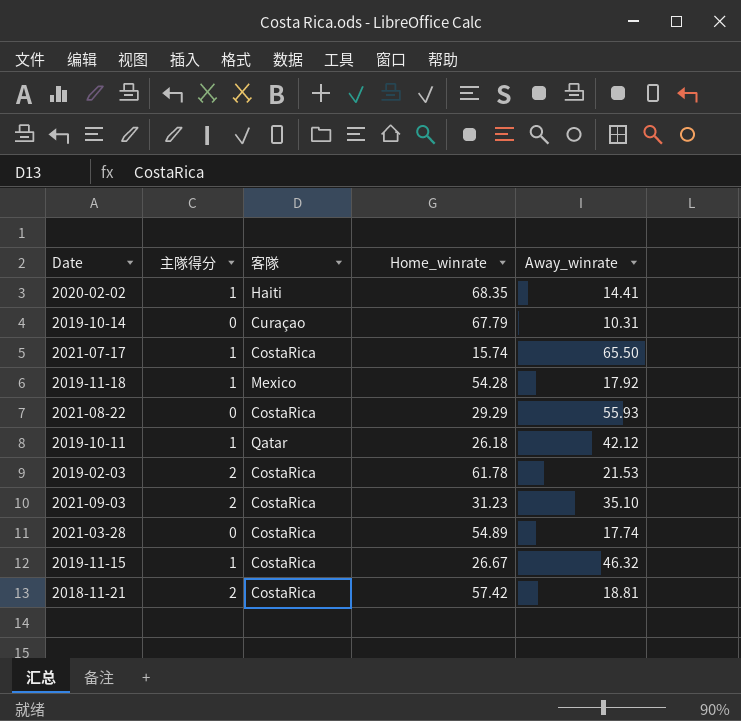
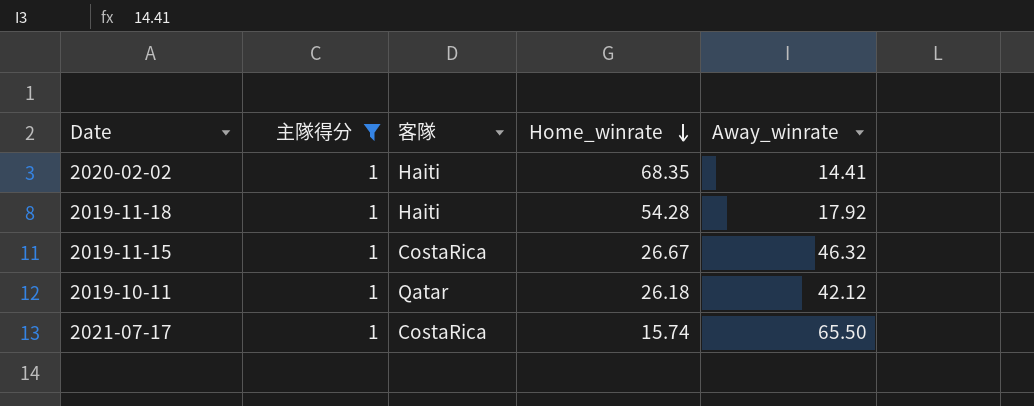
filter: none -> 主隊得分 = 1
row order: none -> Home_winrate descending
2019-11-18 | 客隊: Mexico -> Haiti

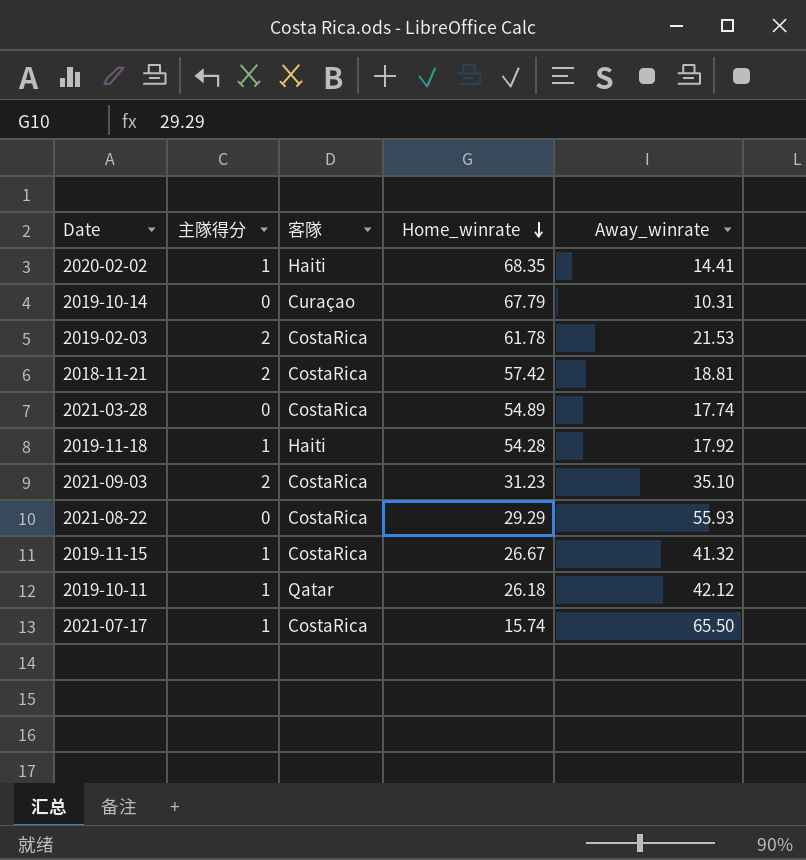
filter: 主隊得分 = 1 -> none
2019-11-15 | Away_winrate: 46.32 -> 41.32

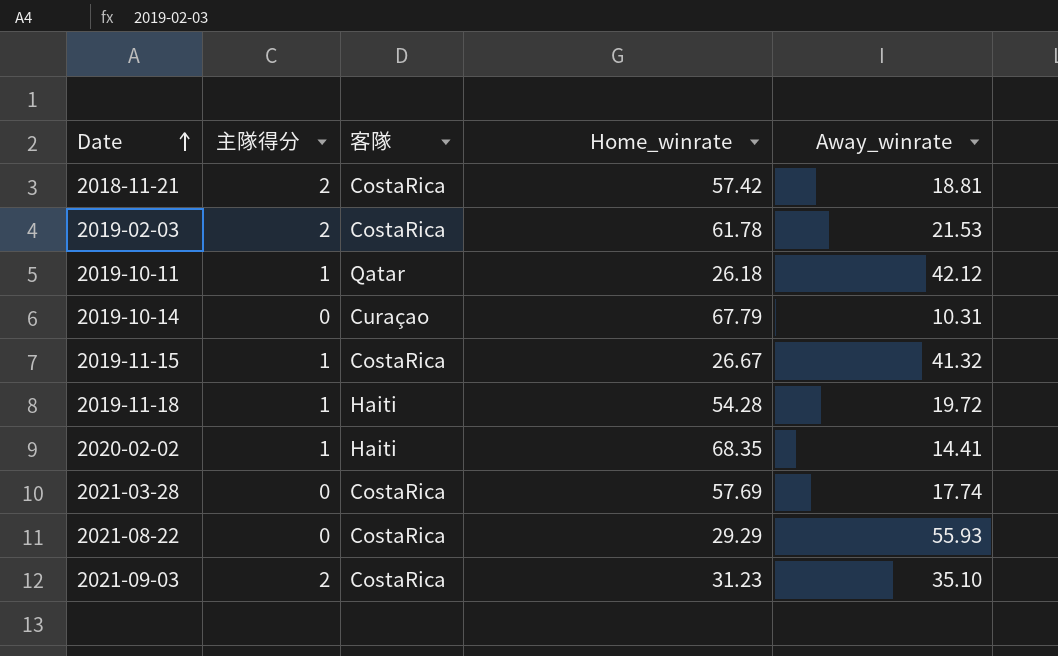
row order: Home_winrate descending -> Date ascending
row 2021-07-17: 1 | CostaRica | 15.74 | 65.50 -> none
2019-11-18 | Away_winrate: 17.92 -> 19.72
2021-03-28 | Home_winrate: 54.89 -> 57.69

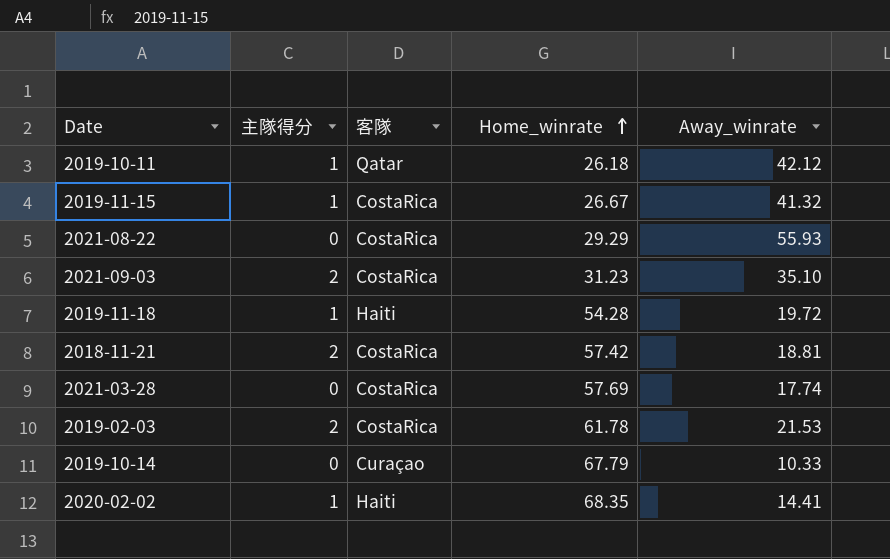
row order: Date ascending -> Home_winrate ascending
2019-10-14 | Away_winrate: 10.31 -> 10.33

